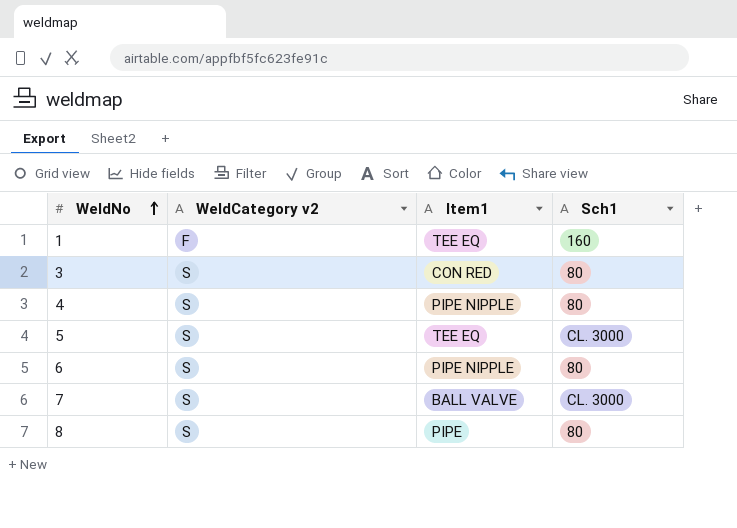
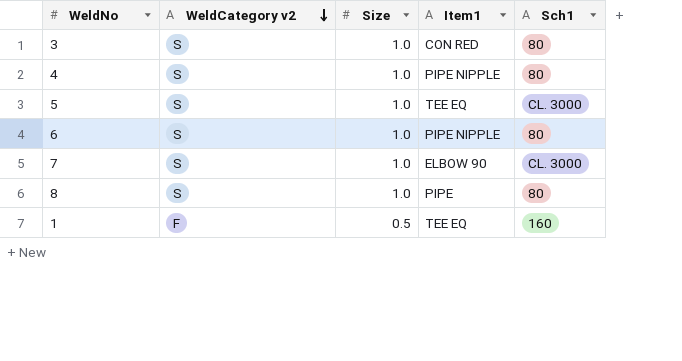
row order: WeldNo ascending -> WeldCategory v2 descending
column Size | position: none -> 3
7 | Item1: BALL VALVE -> ELBOW 90

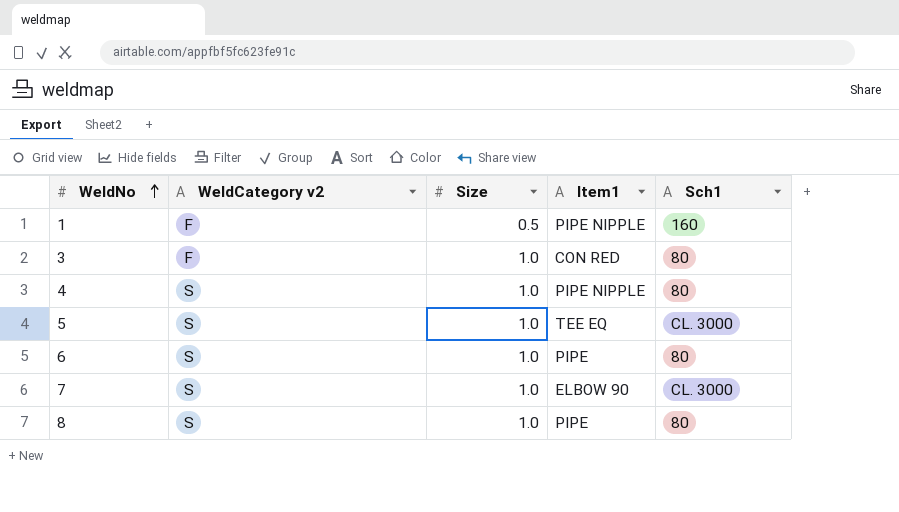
row order: WeldCategory v2 descending -> WeldNo ascending
1 | Item1: TEE EQ -> PIPE NIPPLE
3 | WeldCategory v2: S -> F
6 | Item1: PIPE NIPPLE -> PIPE

